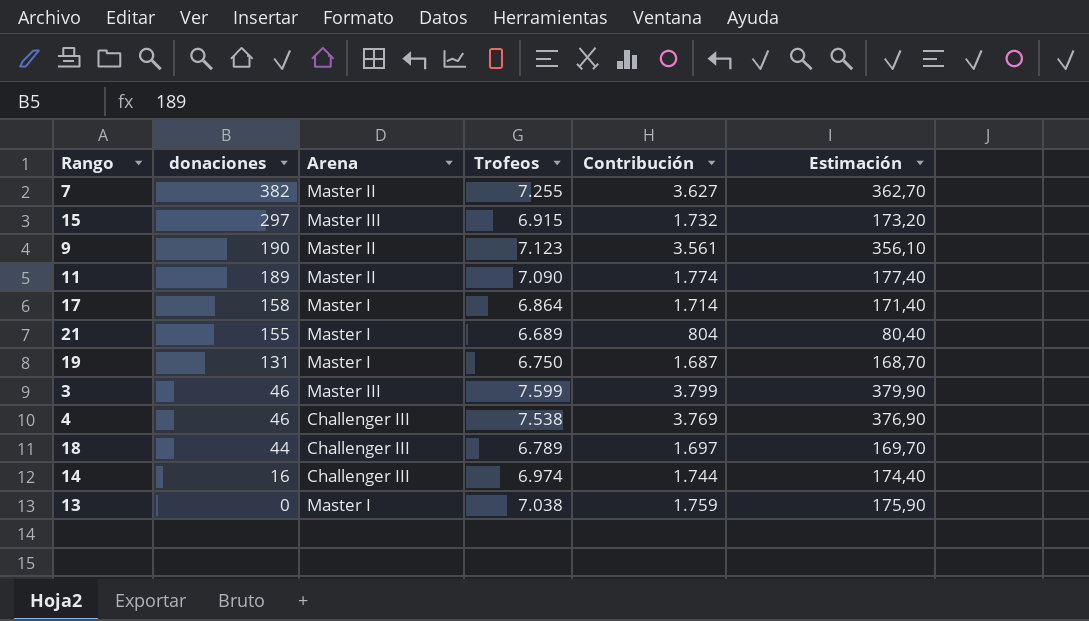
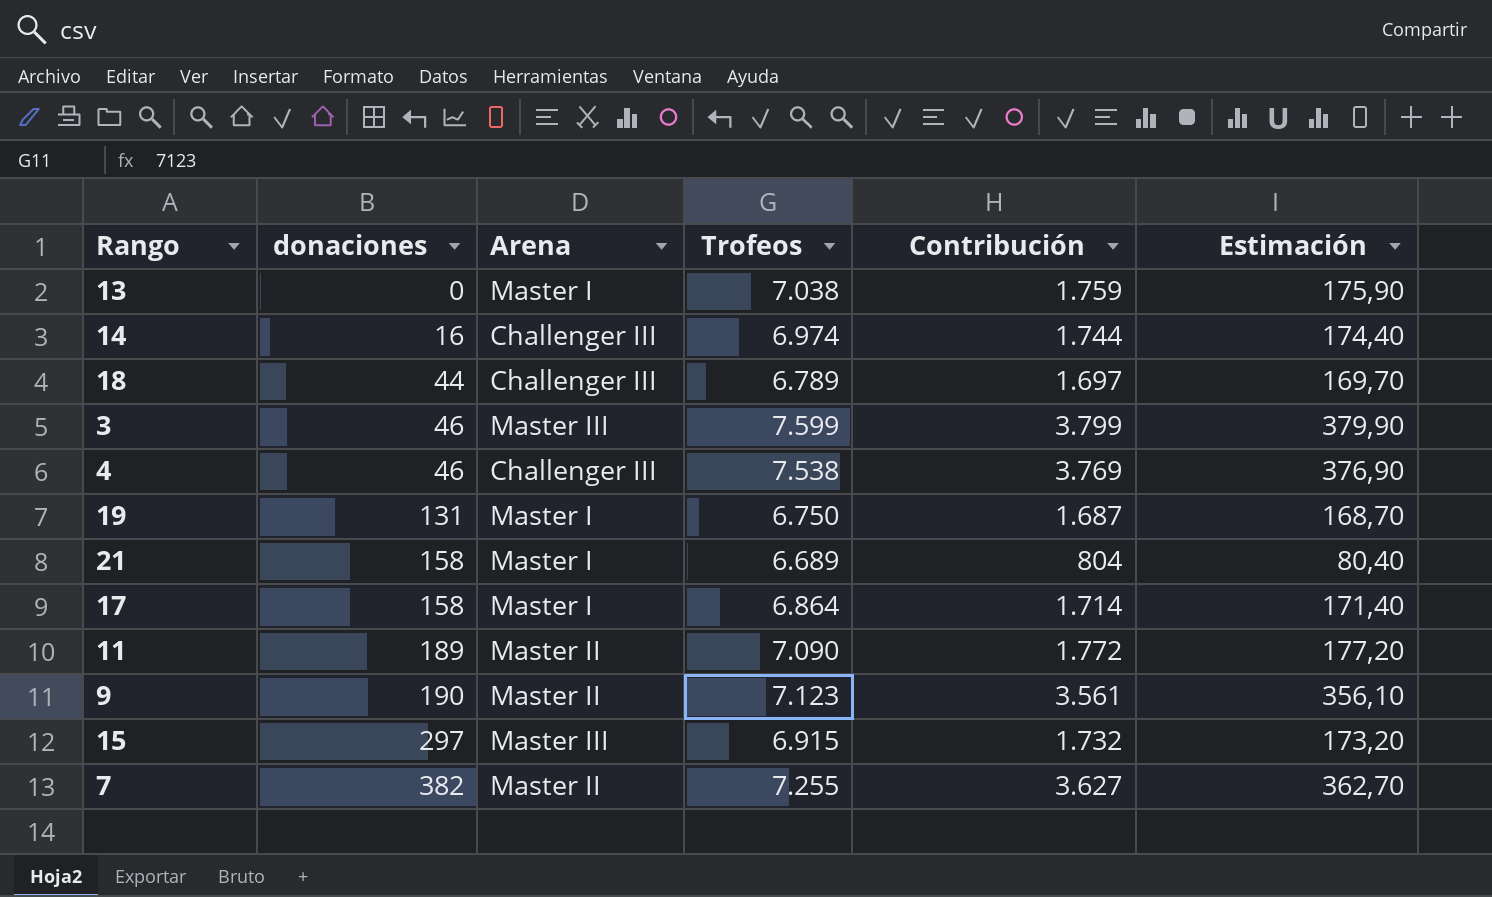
row order: donaciones descending -> donaciones ascending
21 | donaciones: 155 -> 158
11 | Contribución: 1.774 -> 1.772
11 | Estimación: 177,40 -> 177,20

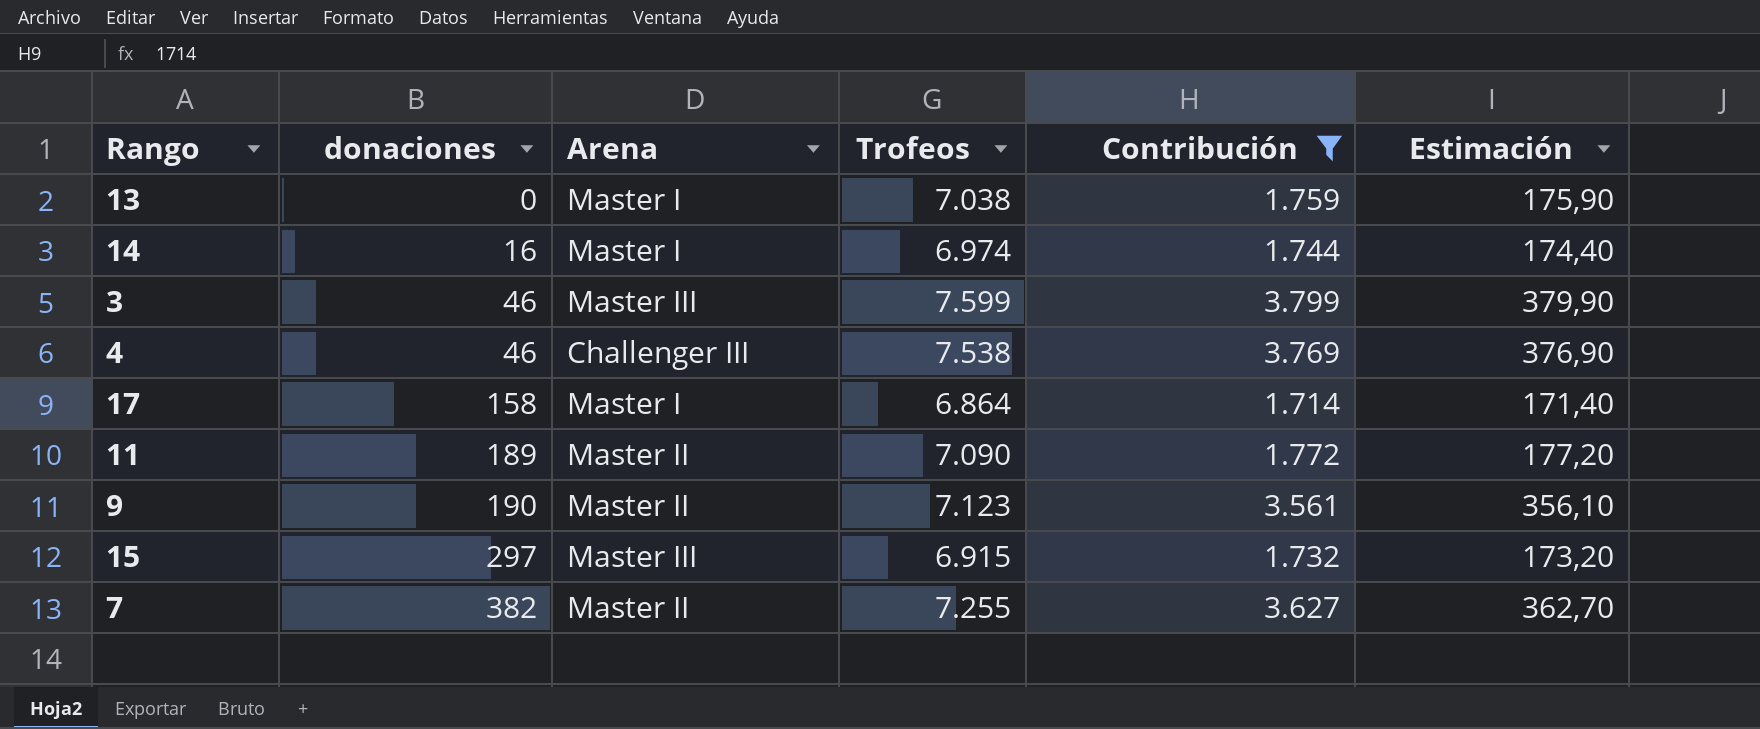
filter: none -> Contribución >= 1.714
14 | Arena: Challenger III -> Master I

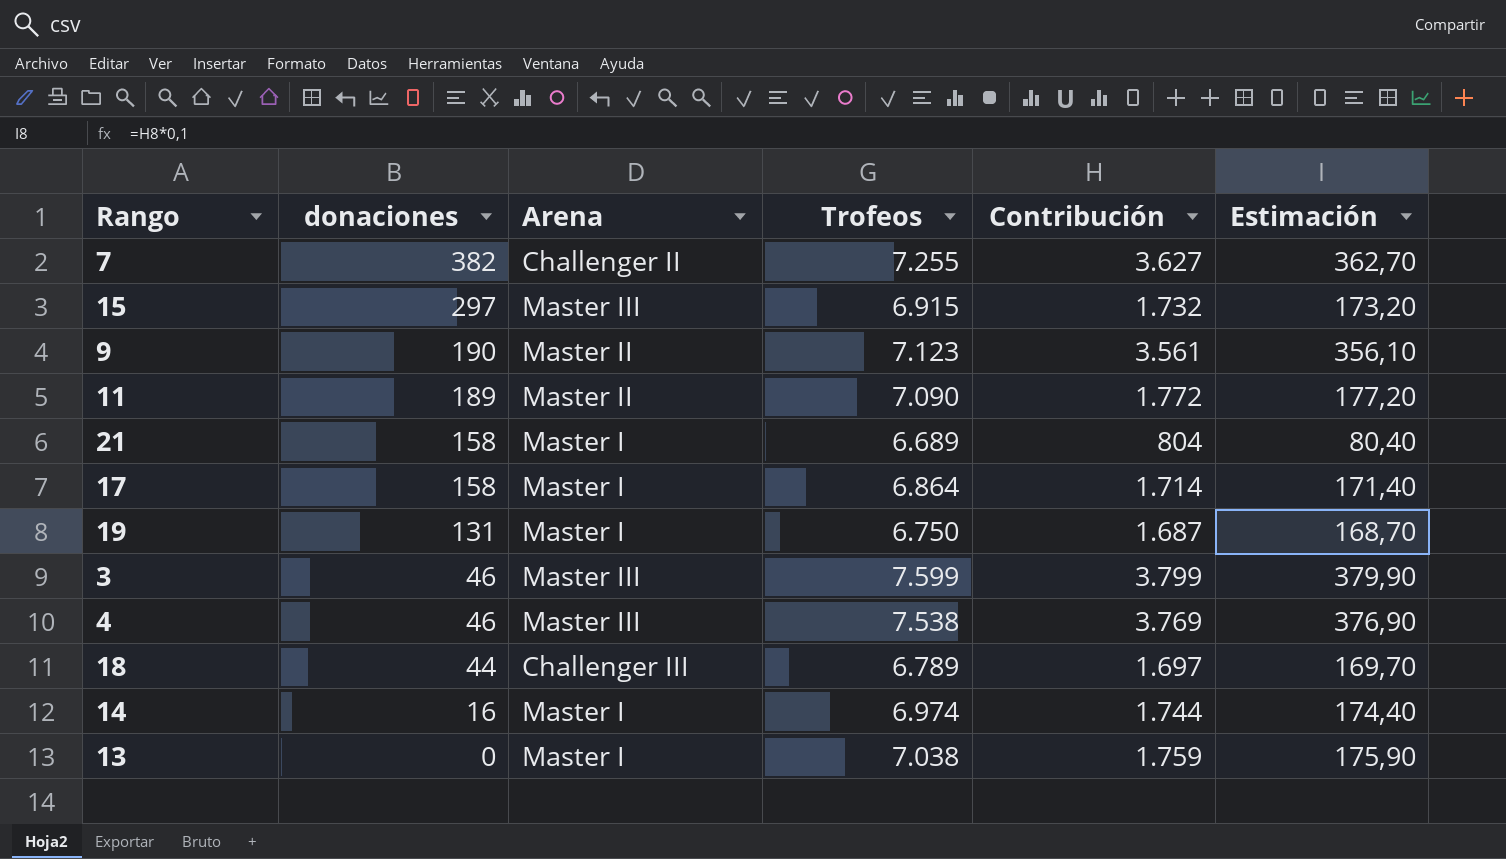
filter: Contribución >= 1.714 -> none
row order: donaciones ascending -> donaciones descending
7 | Arena: Master II -> Challenger II
4 | Arena: Challenger III -> Master III

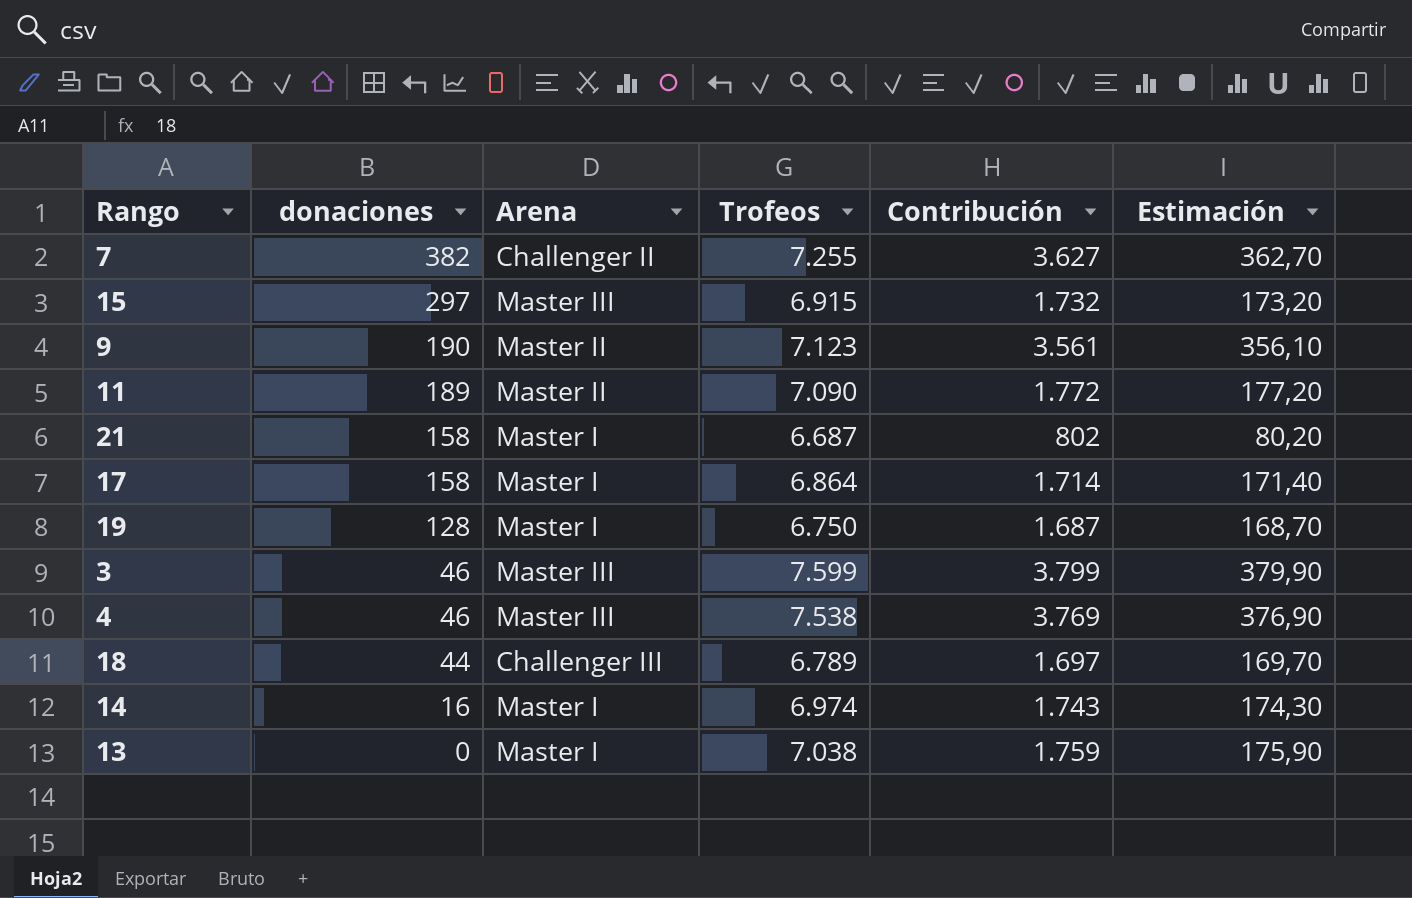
21 | Trofeos: 6.689 -> 6.687
21 | Contribución: 804 -> 802
21 | Estimación: 80,40 -> 80,20
19 | donaciones: 131 -> 128
14 | Contribución: 1.744 -> 1.743
14 | Estimación: 174,40 -> 174,30

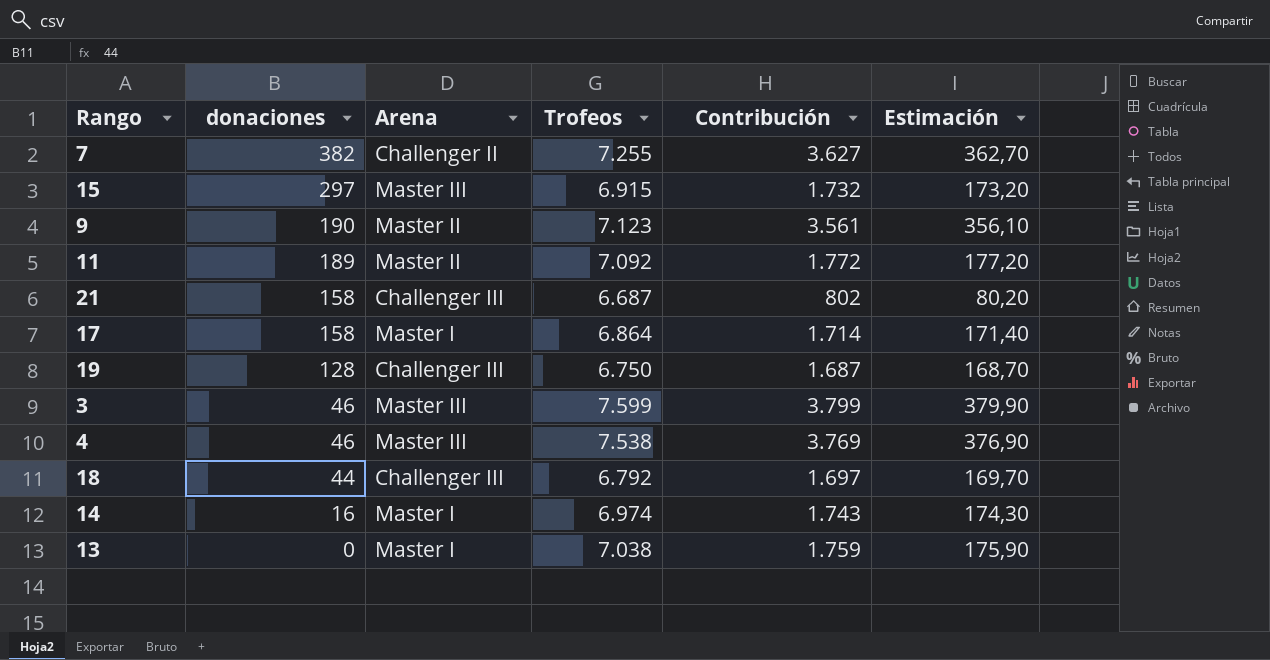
11 | Trofeos: 7.090 -> 7.092
21 | Arena: Master I -> Challenger III
19 | Arena: Master I -> Challenger III
18 | Trofeos: 6.789 -> 6.792

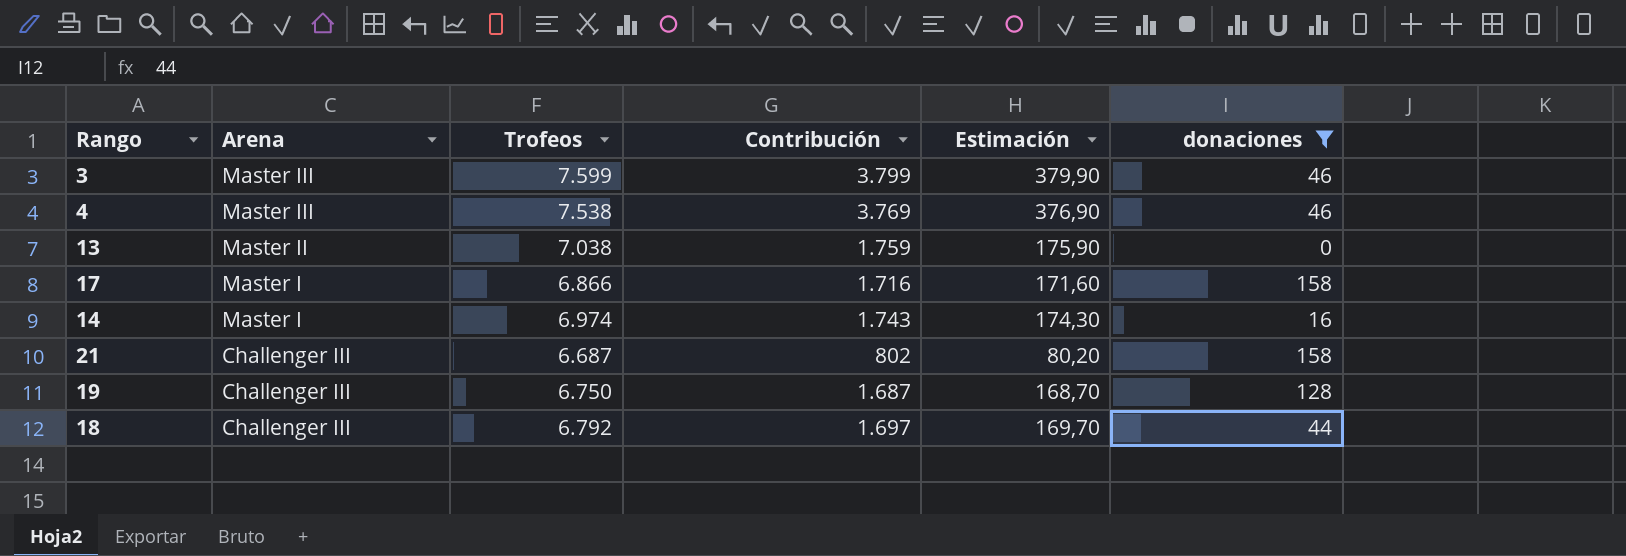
filter: none -> donaciones <= 158
row order: donaciones descending -> Arena descending
column donaciones | position: 2 -> 6
13 | Arena: Master I -> Master II
17 | Trofeos: 6.864 -> 6.866
17 | Contribución: 1.714 -> 1.716
17 | Estimación: 171,40 -> 171,60

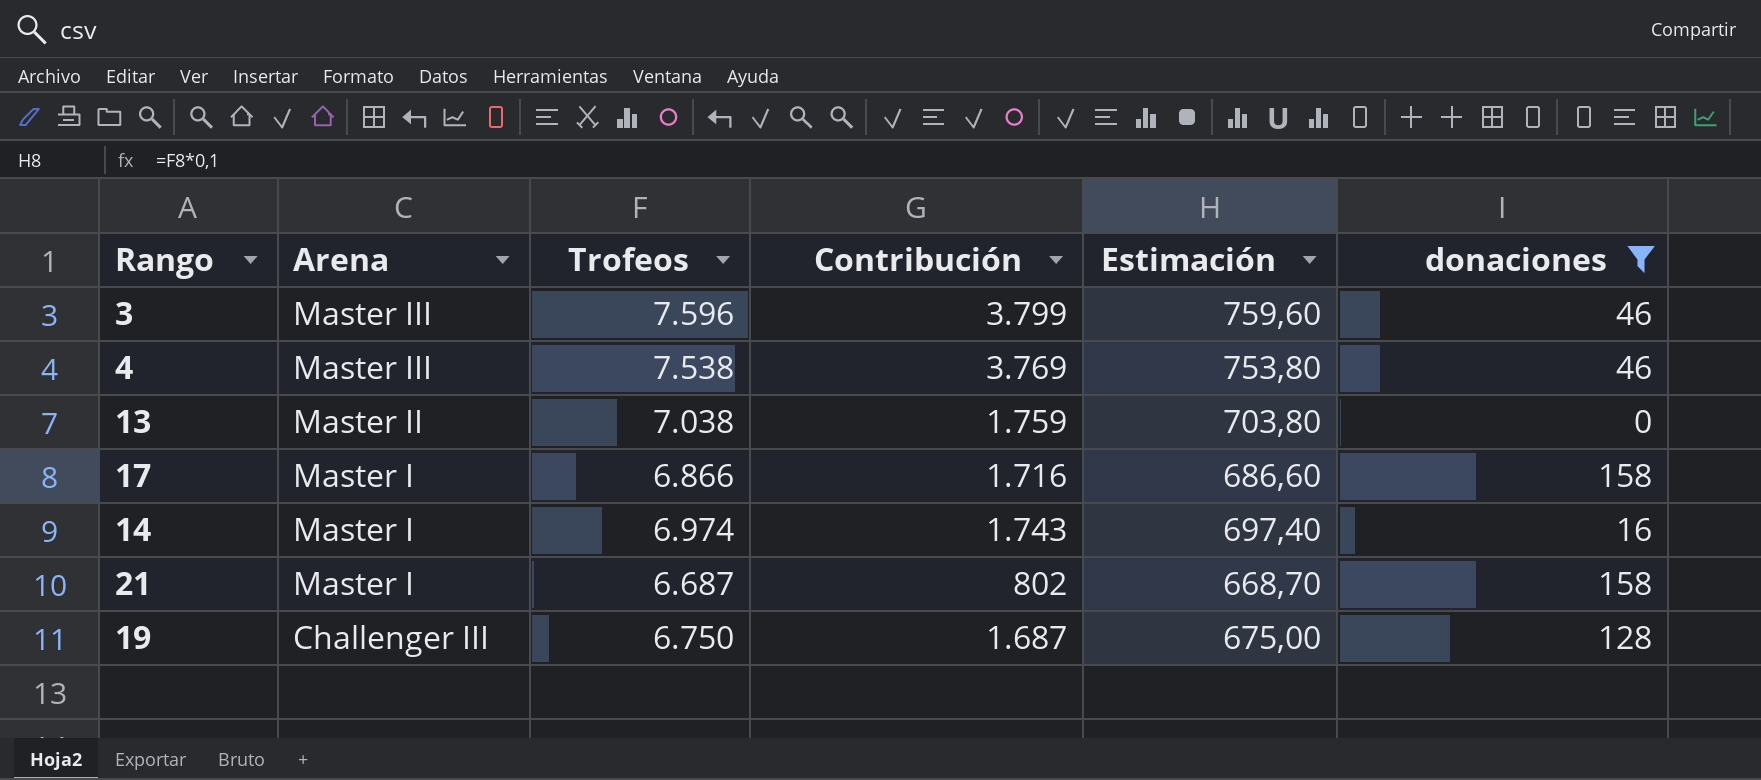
column Estimación | formula: [Contribución] * 0,1 -> [Trofeos] * 0,1
row 18: Challenger III | 6.792 | 1.697 | 169,70 | 44 -> none
3 | Trofeos: 7.599 -> 7.596
21 | Arena: Challenger III -> Master I

